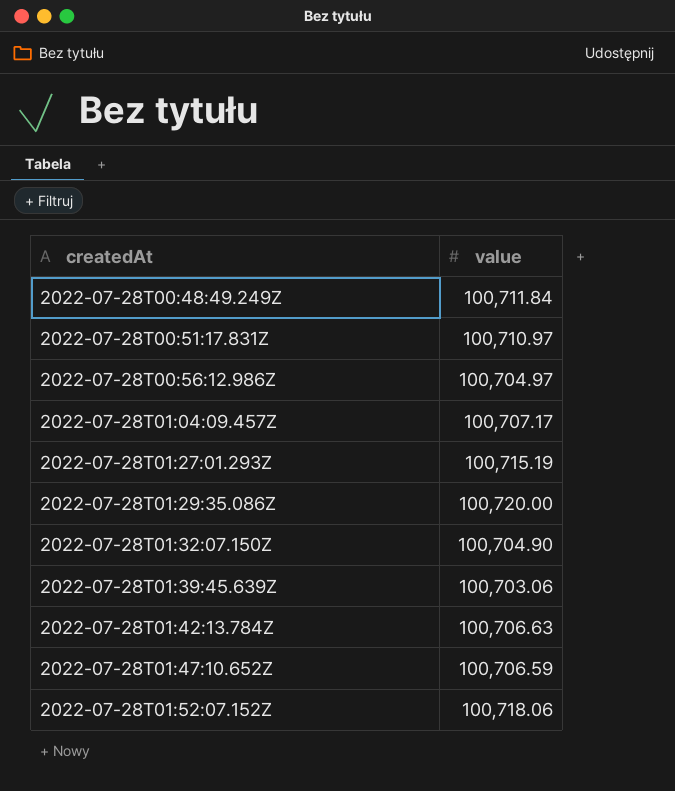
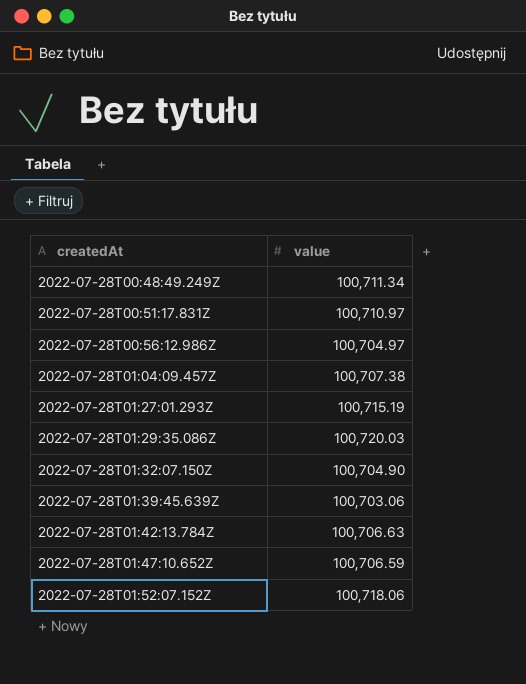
2022-07-28T00:48:49.249Z | value: 100,711.84 -> 100,711.34
2022-07-28T01:04:09.457Z | value: 100,707.17 -> 100,707.38
2022-07-28T01:29:35.086Z | value: 100,720.00 -> 100,720.03

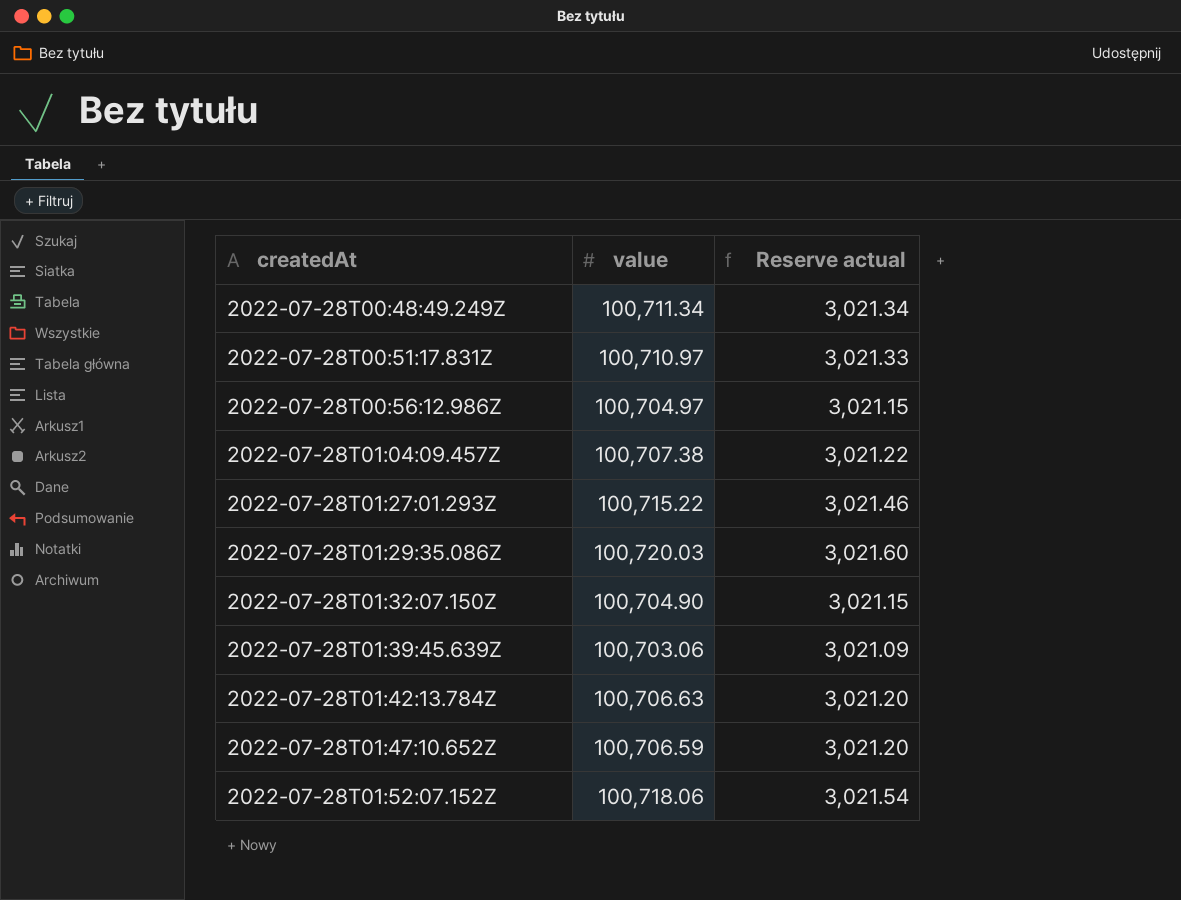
column Reserve actual | formula: none -> [value] * 0.03
2022-07-28T01:27:01.293Z | value: 100,715.19 -> 100,715.22

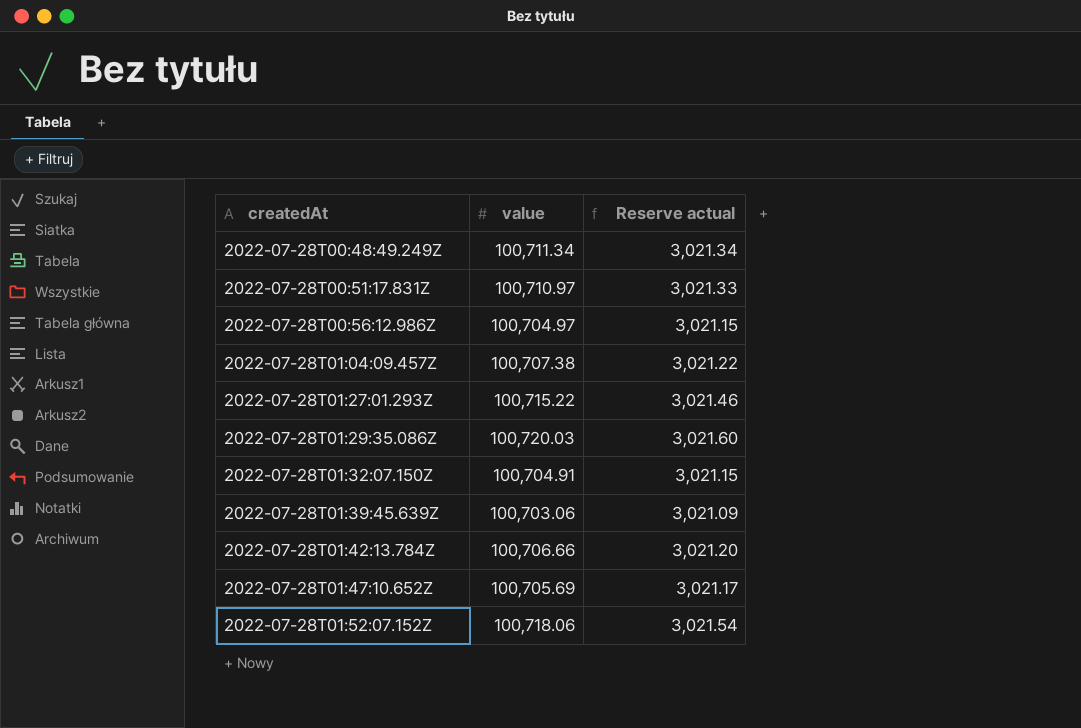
2022-07-28T01:32:07.150Z | value: 100,704.90 -> 100,704.91
2022-07-28T01:42:13.784Z | value: 100,706.63 -> 100,706.66
2022-07-28T01:47:10.652Z | value: 100,706.59 -> 100,705.69
2022-07-28T01:47:10.652Z | Reserve actual: 3,021.20 -> 3,021.17

